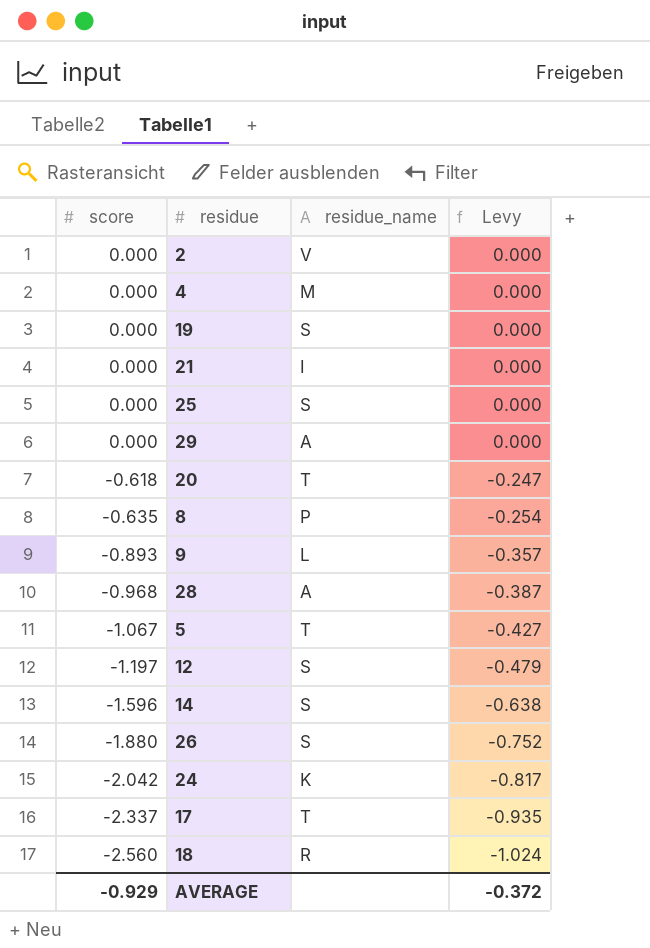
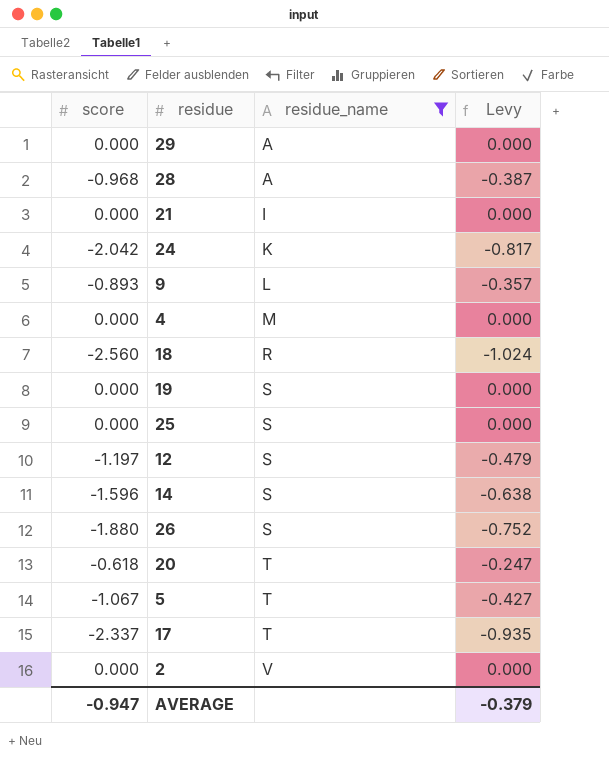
filter: none -> residue_name != P
row order: score descending -> residue_name ascending
AVERAGE | score: -0.929 -> -0.947
AVERAGE | Levy: -0.372 -> -0.379

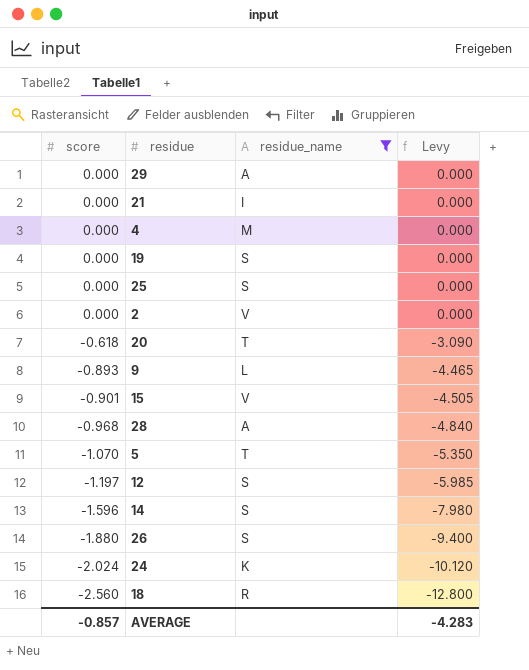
row order: residue_name ascending -> score descending
column Levy | formula: [score] * 0.4 -> [score] * 5
row 17: -2.337 | T | -0.935 -> none
row 15: none -> -0.901 | V | -4.505
5 | score: -1.067 -> -1.070
24 | score: -2.042 -> -2.024
AVERAGE | score: -0.947 -> -0.857
AVERAGE | Levy: -0.379 -> -4.283

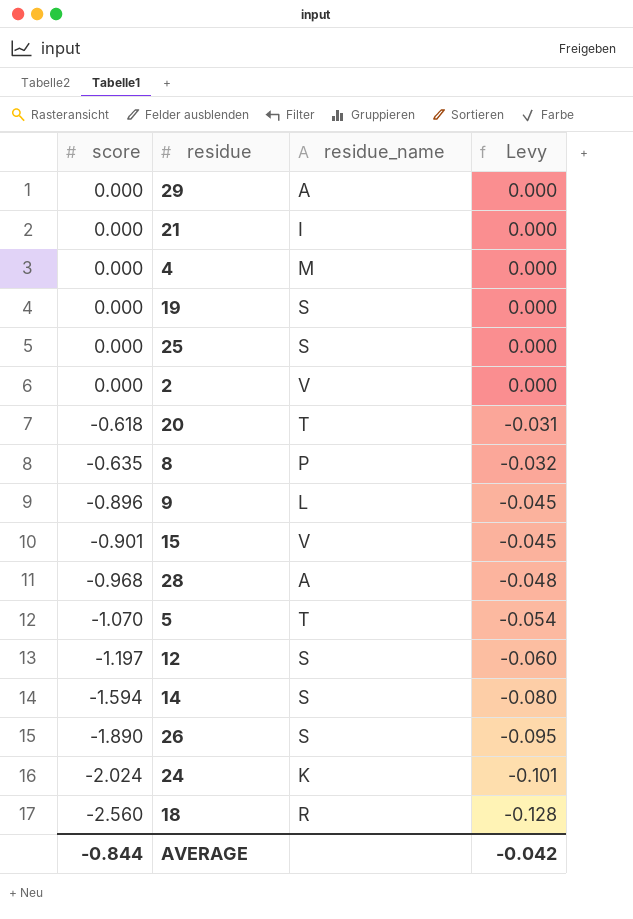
filter: residue_name != P -> none
column Levy | formula: [score] * 5 -> [score] * 0.05
9 | score: -0.893 -> -0.896
14 | score: -1.596 -> -1.594
26 | score: -1.880 -> -1.890
AVERAGE | score: -0.857 -> -0.844
AVERAGE | Levy: -4.283 -> -0.042

